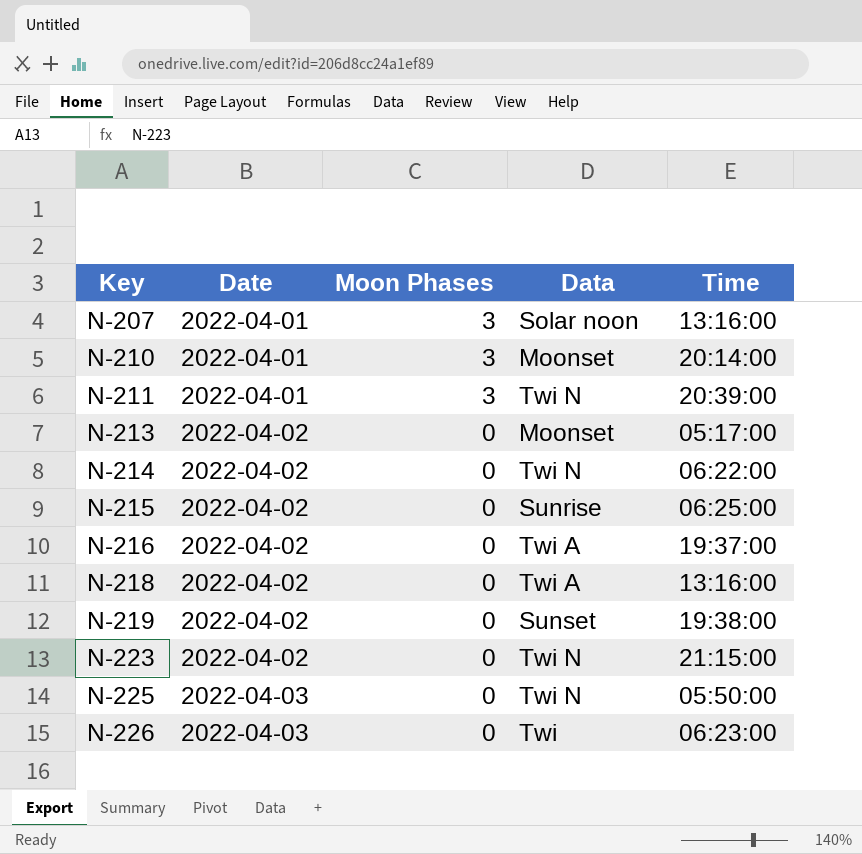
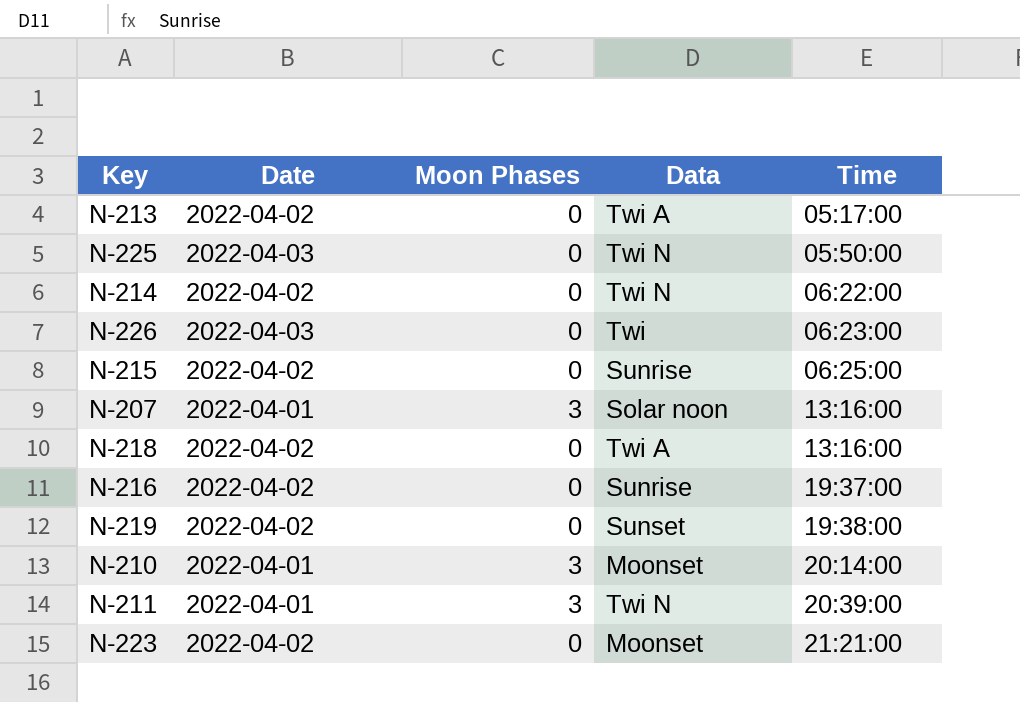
row order: Key ascending -> Time ascending
N-213 | Data: Moonset -> Twi A
N-216 | Data: Twi A -> Sunrise
N-223 | Data: Twi N -> Moonset
N-223 | Time: 21:15:00 -> 21:21:00

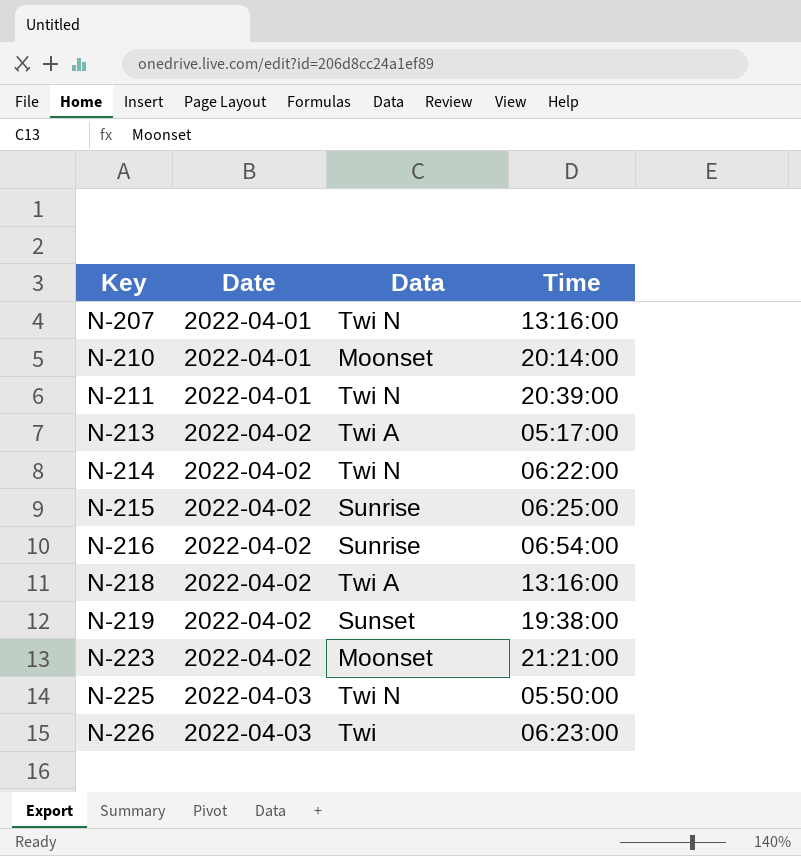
row order: Time ascending -> Key ascending
column Moon Phases | position: 3 -> none
N-207 | Data: Solar noon -> Twi N
N-216 | Time: 19:37:00 -> 06:54:00

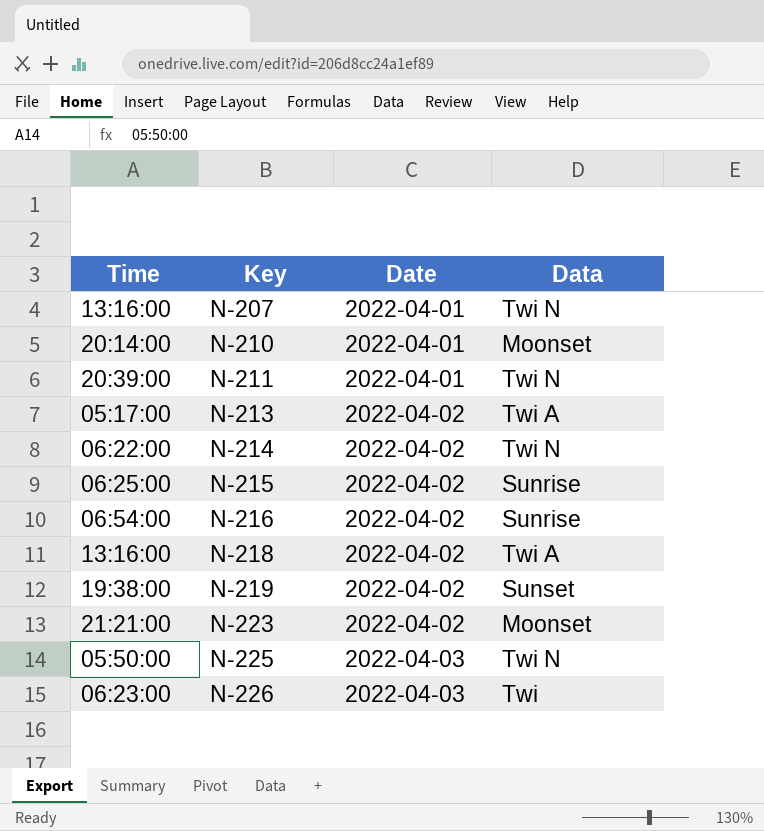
column Time | position: 4 -> 1

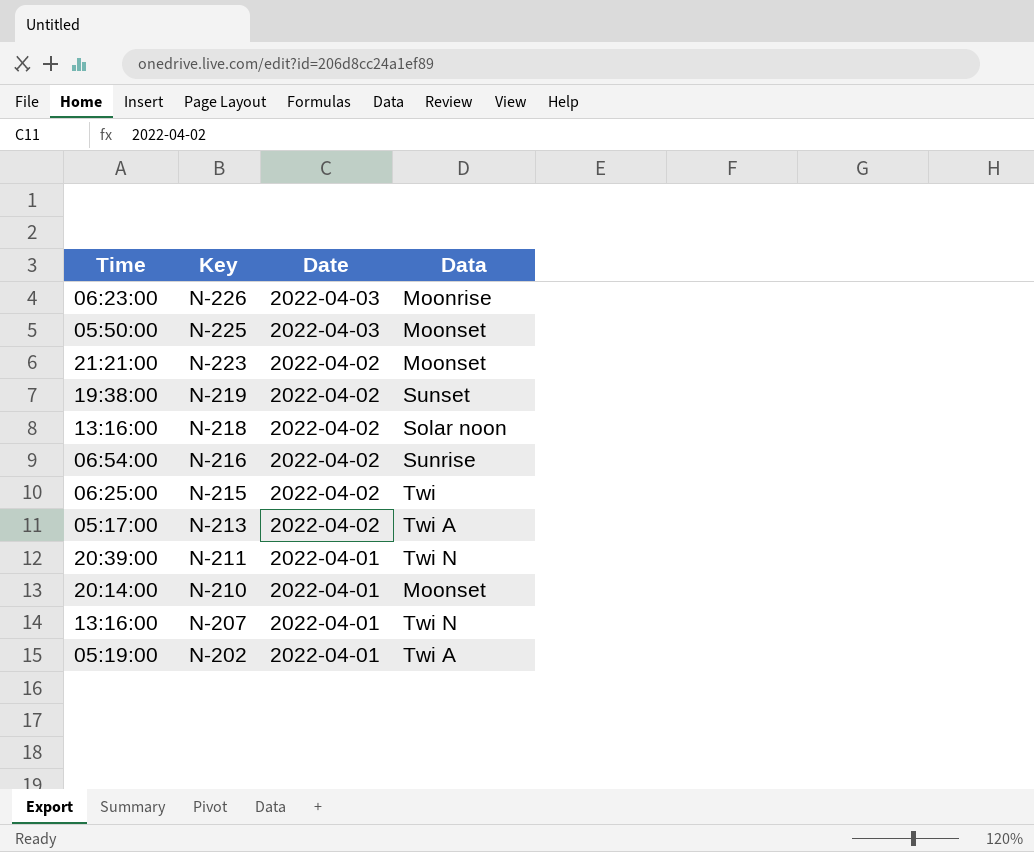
row order: Key ascending -> Key descending
row N-214: 06:22:00 | 2022-04-02 | Twi N -> none
N-226 | Data: Twi -> Moonrise
N-225 | Data: Twi N -> Moonset
N-218 | Data: Twi A -> Solar noon
N-215 | Data: Sunrise -> Twi
row N-202: none -> 05:19:00 | 2022-04-01 | Twi A

